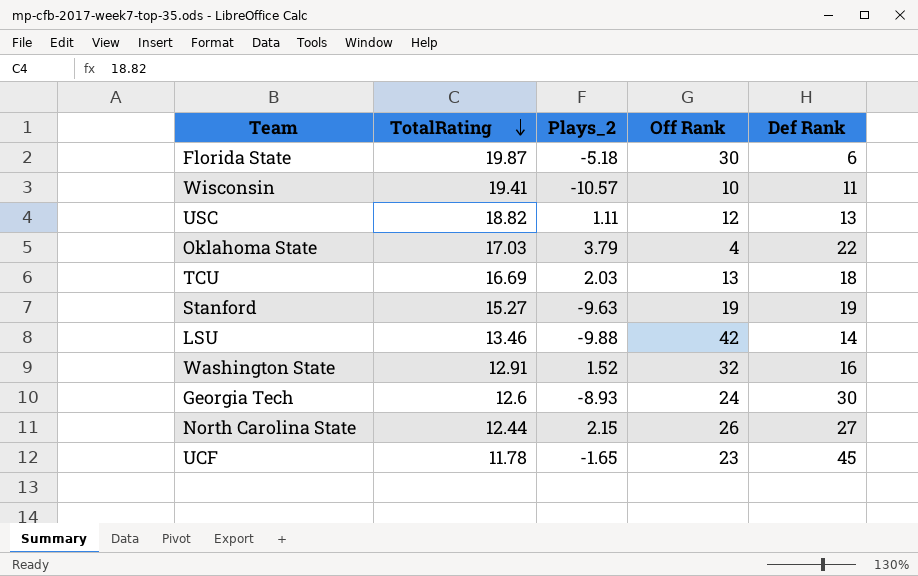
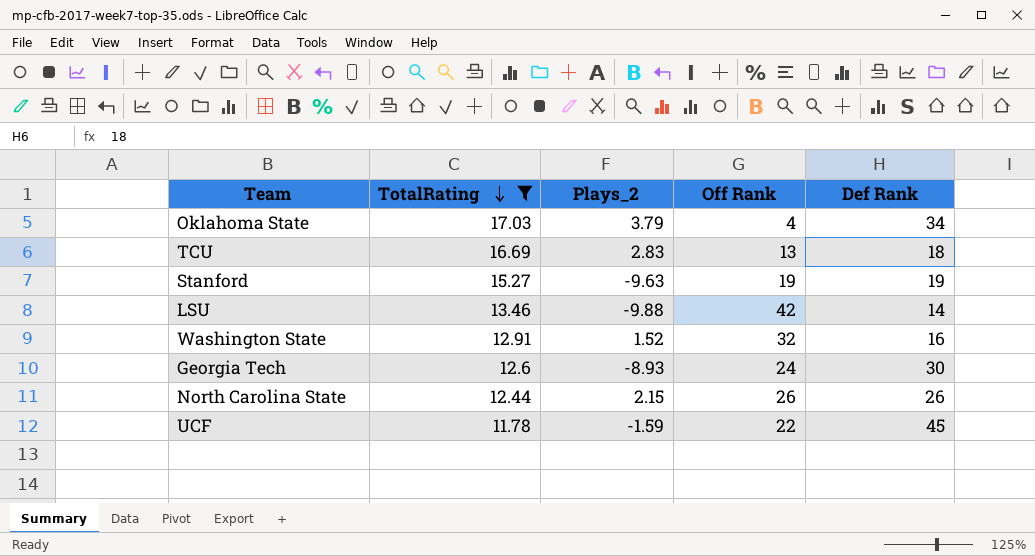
filter: none -> TotalRating <= 17.03
Oklahoma State | Def Rank: 22 -> 34
TCU | Plays_2: 2.03 -> 2.83
North Carolina State | Def Rank: 27 -> 26
UCF | Plays_2: -1.65 -> -1.59
UCF | Off Rank: 23 -> 22

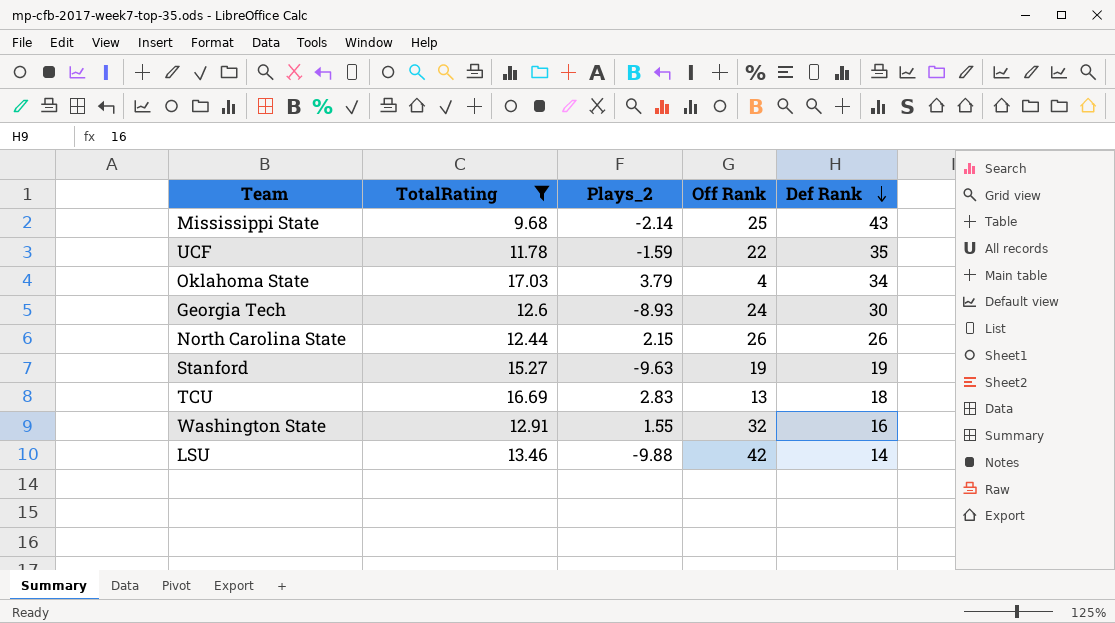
row order: TotalRating descending -> Def Rank descending
row Mississippi State: none -> 9.68 | -2.14 | 25 | 43
UCF | Def Rank: 45 -> 35
Washington State | Plays_2: 1.52 -> 1.55

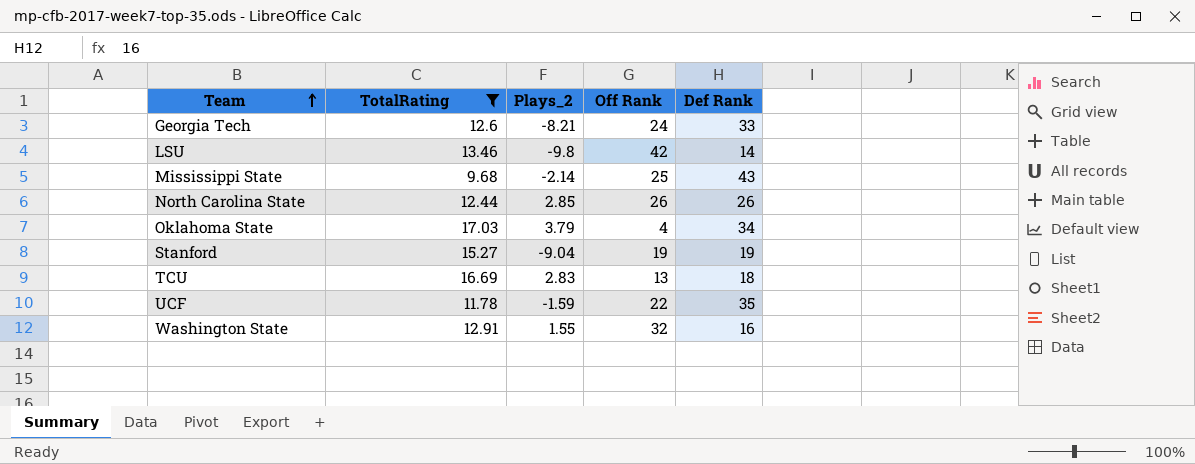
row order: Def Rank descending -> Team ascending
Georgia Tech | Plays_2: -8.93 -> -8.21
Georgia Tech | Def Rank: 30 -> 33
LSU | Plays_2: -9.88 -> -9.8
North Carolina State | Plays_2: 2.15 -> 2.85
Stanford | Plays_2: -9.63 -> -9.04

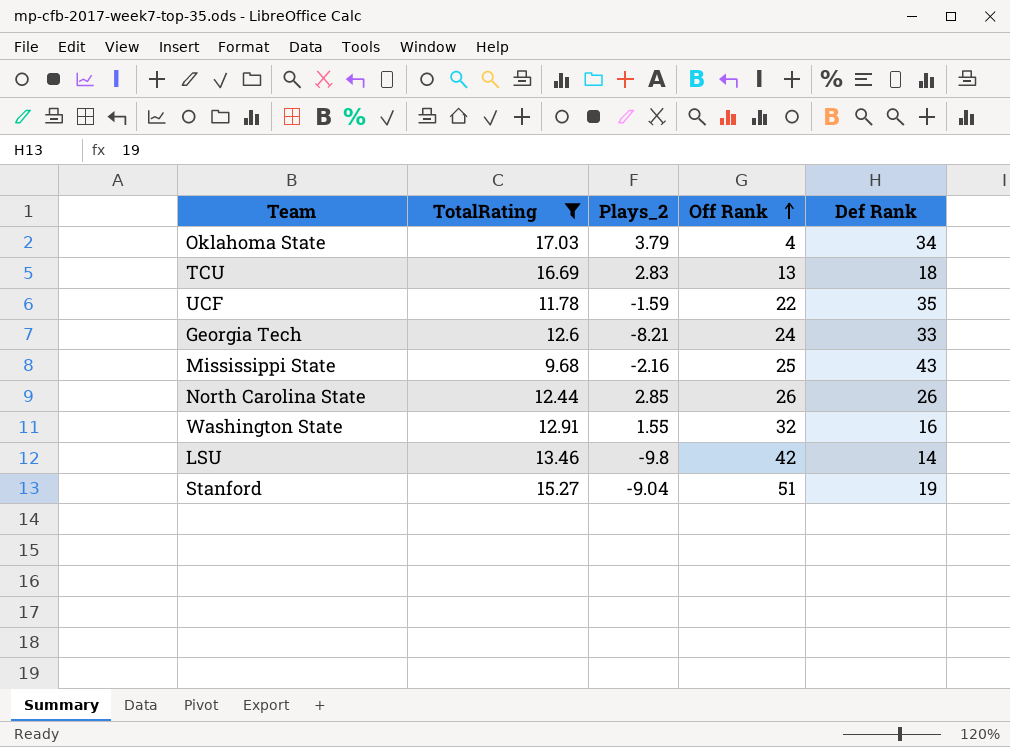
row order: Team ascending -> Off Rank ascending
Mississippi State | Plays_2: -2.14 -> -2.16
Stanford | Off Rank: 19 -> 51

